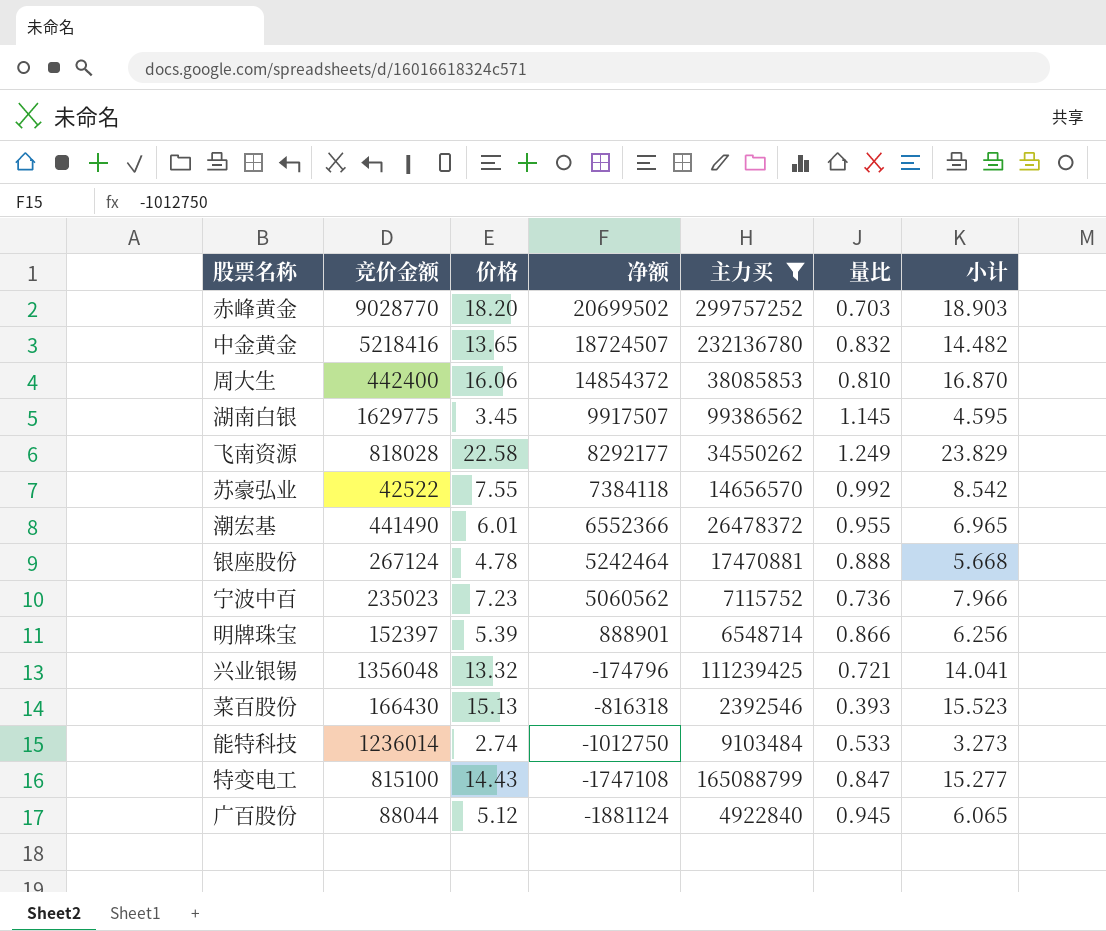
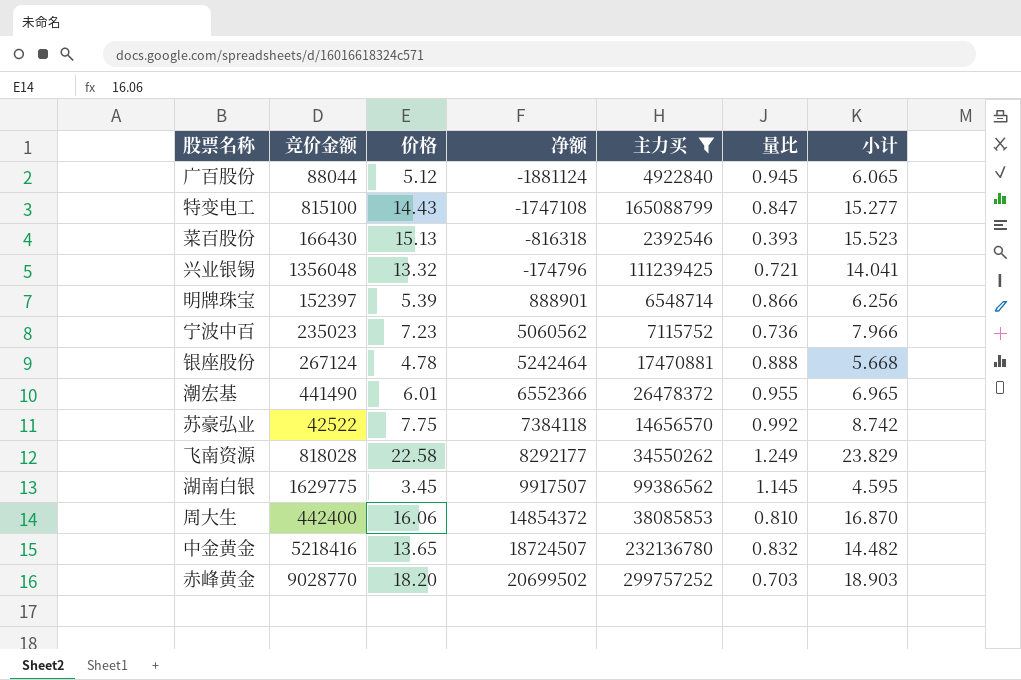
row order: 净额 descending -> 净额 ascending
row 能特科技: 1236014 | 2.74 | -1012750 | 9103484 | 0.533 | 3.273 -> none
苏豪弘业 | 价格: 7.55 -> 7.75
苏豪弘业 | 小计: 8.542 -> 8.742

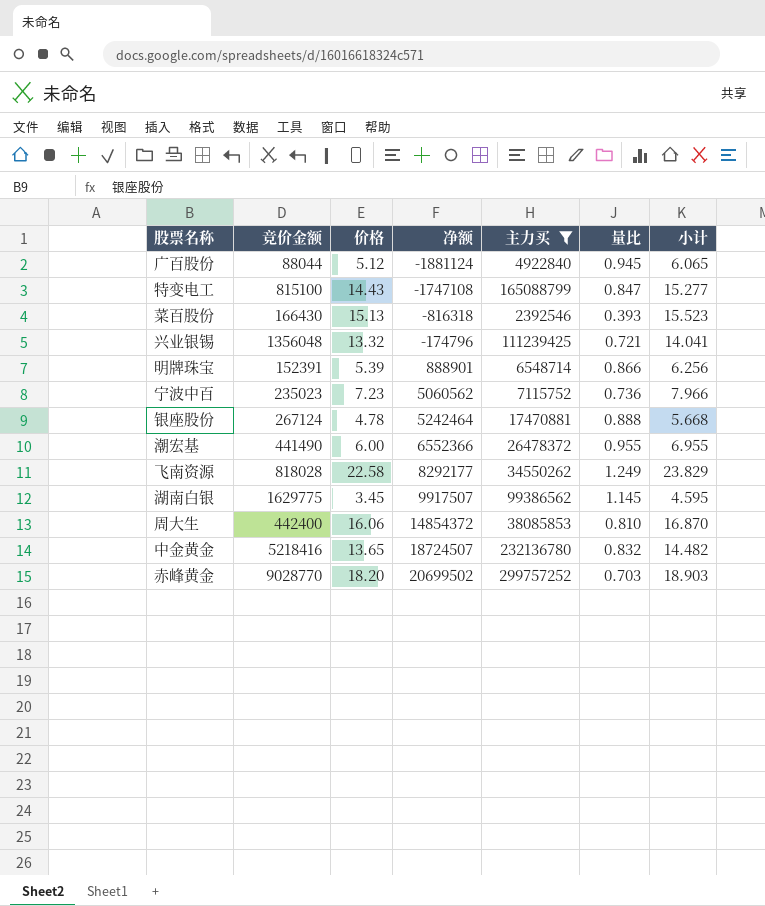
row 苏豪弘业: 42522 | 7.75 | 7384118 | 14656570 | 0.992 | 8.742 -> none
明牌珠宝 | 竞价金额: 152397 -> 152391
潮宏基 | 价格: 6.01 -> 6.00
潮宏基 | 小计: 6.965 -> 6.955

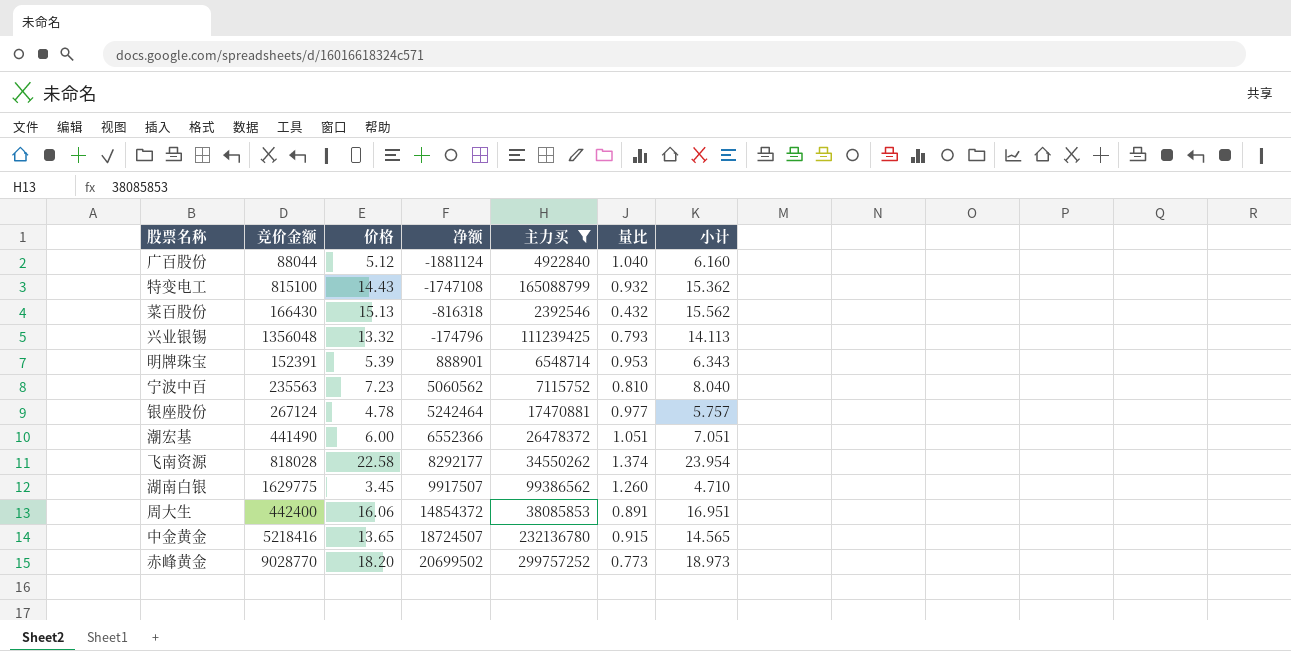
广百股份 | 量比: 0.945 -> 1.040
广百股份 | 小计: 6.065 -> 6.160
特变电工 | 量比: 0.847 -> 0.932
特变电工 | 小计: 15.277 -> 15.362
菜百股份 | 量比: 0.393 -> 0.432
菜百股份 | 小计: 15.523 -> 15.562
兴业银锡 | 量比: 0.721 -> 0.793
兴业银锡 | 小计: 14.041 -> 14.113
明牌珠宝 | 量比: 0.866 -> 0.953
明牌珠宝 | 小计: 6.256 -> 6.343
宁波中百 | 竞价金额: 235023 -> 235563
宁波中百 | 量比: 0.736 -> 0.810
宁波中百 | 小计: 7.966 -> 8.040
银座股份 | 量比: 0.888 -> 0.977
银座股份 | 小计: 5.668 -> 5.757
潮宏基 | 量比: 0.955 -> 1.051
潮宏基 | 小计: 6.955 -> 7.051
飞南资源 | 量比: 1.249 -> 1.374
飞南资源 | 小计: 23.829 -> 23.954
湖南白银 | 量比: 1.145 -> 1.260
湖南白银 | 小计: 4.595 -> 4.710
周大生 | 量比: 0.810 -> 0.891
周大生 | 小计: 16.870 -> 16.951
中金黄金 | 量比: 0.832 -> 0.915
中金黄金 | 小计: 14.482 -> 14.565
赤峰黄金 | 量比: 0.703 -> 0.773
赤峰黄金 | 小计: 18.903 -> 18.973

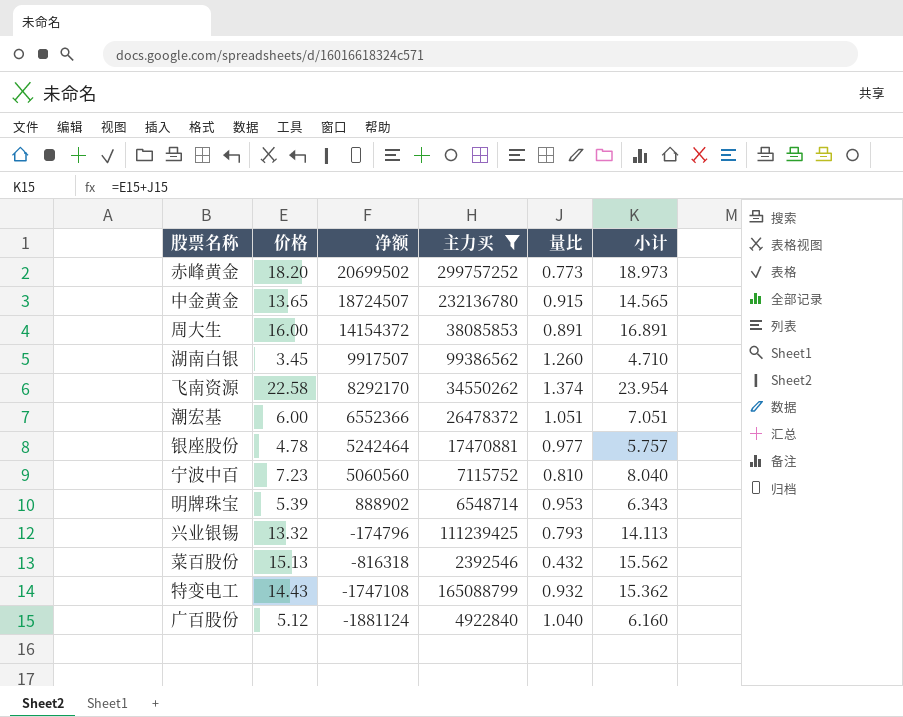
row order: 净额 ascending -> 净额 descending
column 竞价金额 | position: 2 -> none
周大生 | 价格: 16.06 -> 16.00
周大生 | 净额: 14854372 -> 14154372
周大生 | 小计: 16.951 -> 16.891
飞南资源 | 净额: 8292177 -> 8292170
宁波中百 | 净额: 5060562 -> 5060560
明牌珠宝 | 净额: 888901 -> 888902

